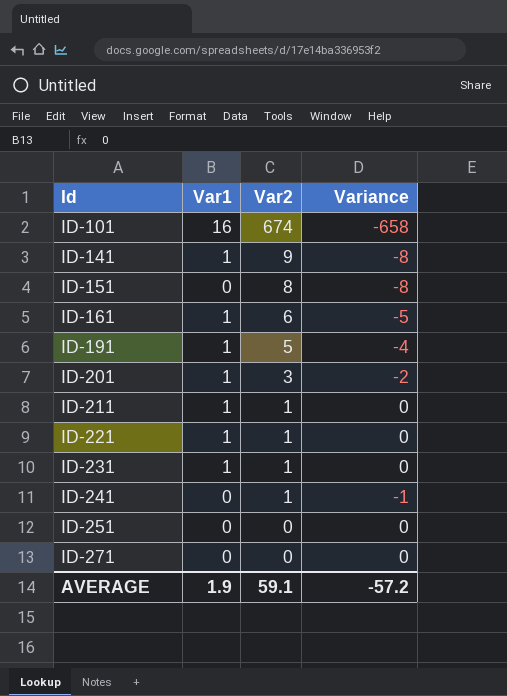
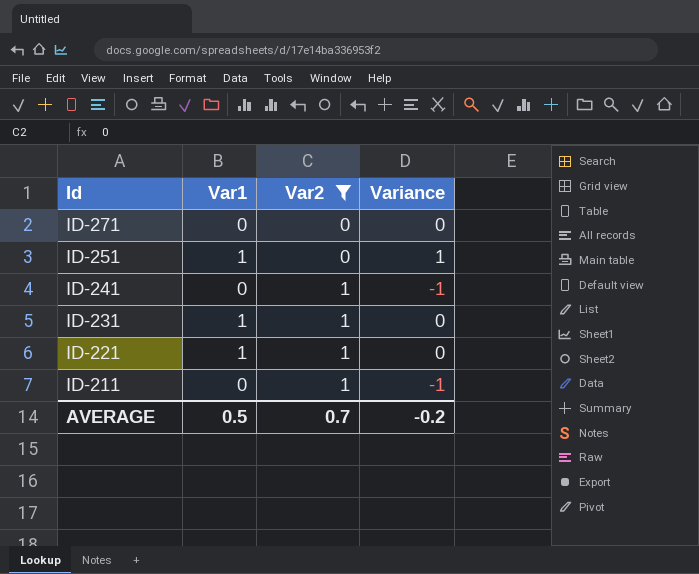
filter: none -> Var2 <= 1
row order: Id ascending -> Id descending
ID-251 | Var1: 0 -> 1
ID-251 | Variance: 0 -> 1
ID-211 | Var1: 1 -> 0
ID-211 | Variance: 0 -> -1
AVERAGE | Var1: 1.9 -> 0.5
AVERAGE | Var2: 59.1 -> 0.7
AVERAGE | Variance: -57.2 -> -0.2

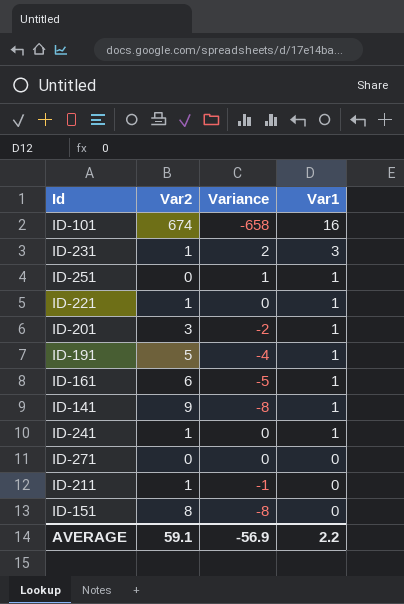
filter: Var2 <= 1 -> none
row order: Id descending -> Var1 descending
column Var1 | position: 2 -> 4
ID-231 | Variance: 0 -> 2
ID-231 | Var1: 1 -> 3
ID-241 | Variance: -1 -> 0
ID-241 | Var1: 0 -> 1
AVERAGE | Var2: 0.7 -> 59.1
AVERAGE | Variance: -0.2 -> -56.9
AVERAGE | Var1: 0.5 -> 2.2

